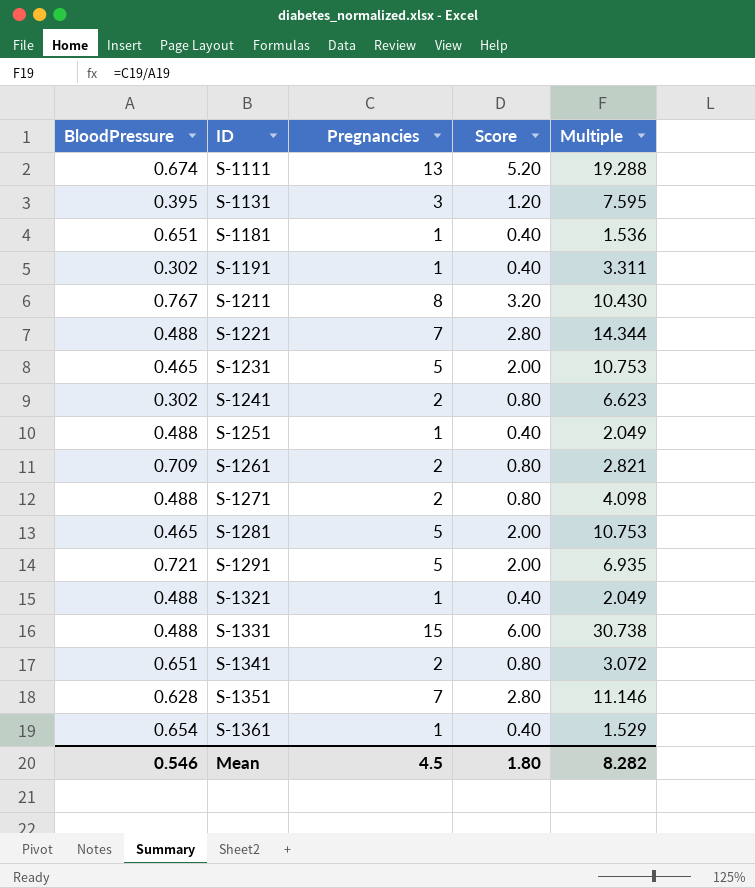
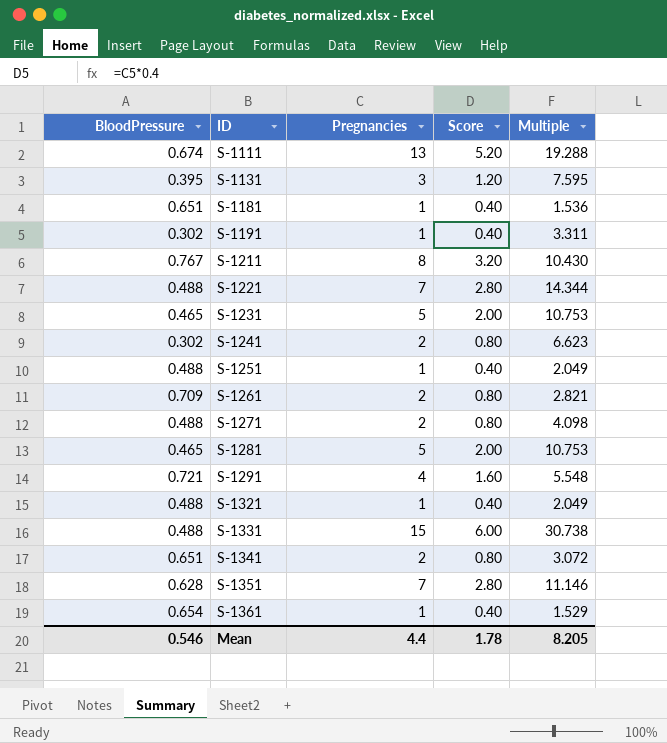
S-1291 | Pregnancies: 5 -> 4
S-1291 | Score: 2.00 -> 1.60
S-1291 | Multiple: 6.935 -> 5.548
Mean | Pregnancies: 4.5 -> 4.4
Mean | Score: 1.80 -> 1.78
Mean | Multiple: 8.282 -> 8.205

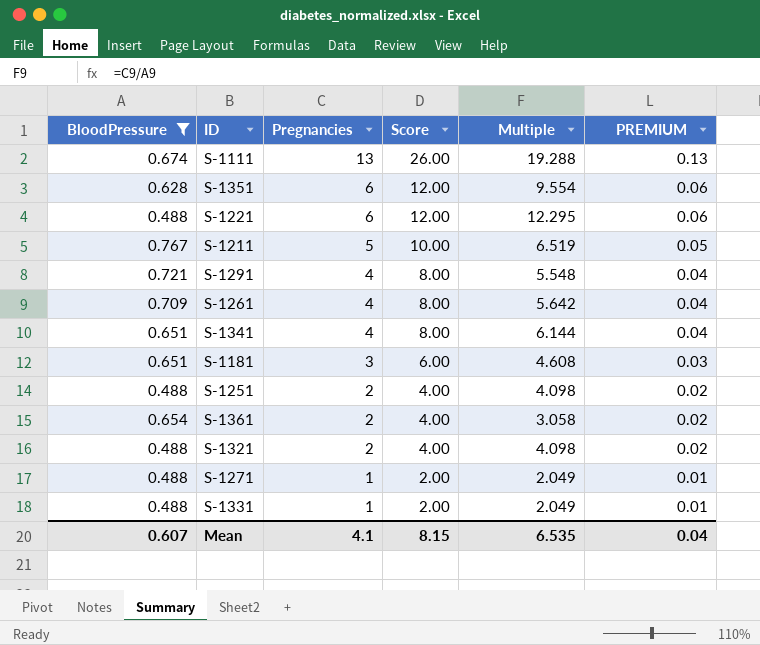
filter: none -> BloodPressure >= 0.488
row order: ID ascending -> Pregnancies descending
column Score | formula: [Pregnancies] * 0.4 -> [Pregnancies] * 2
column PREMIUM | formula: none -> [Pregnancies] * 0.01
S-1351 | Pregnancies: 7 -> 6
S-1351 | Multiple: 11.146 -> 9.554
S-1221 | Pregnancies: 7 -> 6
S-1221 | Multiple: 14.344 -> 12.295
S-1211 | Pregnancies: 8 -> 5
S-1211 | Multiple: 10.430 -> 6.519
S-1261 | Pregnancies: 2 -> 4
S-1261 | Multiple: 2.821 -> 5.642
S-1341 | Pregnancies: 2 -> 4
S-1341 | Multiple: 3.072 -> 6.144
S-1181 | Pregnancies: 1 -> 3
S-1181 | Multiple: 1.536 -> 4.608
S-1251 | Pregnancies: 1 -> 2
S-1251 | Multiple: 2.049 -> 4.098
S-1361 | Pregnancies: 1 -> 2
S-1361 | Multiple: 1.529 -> 3.058
S-1321 | Pregnancies: 1 -> 2
S-1321 | Multiple: 2.049 -> 4.098
S-1271 | Pregnancies: 2 -> 1
S-1271 | Multiple: 4.098 -> 2.049
S-1331 | Pregnancies: 15 -> 1
S-1331 | Multiple: 30.738 -> 2.049
Mean | BloodPressure: 0.546 -> 0.607
Mean | Pregnancies: 4.4 -> 4.1
Mean | Score: 1.78 -> 8.15
Mean | Multiple: 8.205 -> 6.535

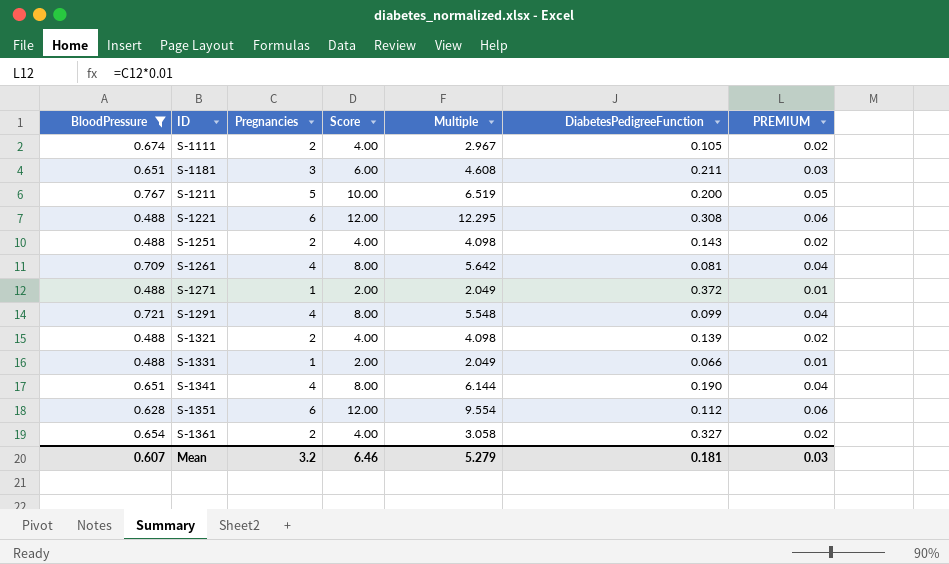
row order: Pregnancies descending -> ID ascending
column DiabetesPedigreeFunction | position: none -> 6
S-1111 | Pregnancies: 13 -> 2
S-1111 | Score: 26.00 -> 4.00
S-1111 | Multiple: 19.288 -> 2.967
S-1111 | PREMIUM: 0.13 -> 0.02
Mean | Pregnancies: 4.1 -> 3.2
Mean | Score: 8.15 -> 6.46
Mean | Multiple: 6.535 -> 5.279
Mean | PREMIUM: 0.04 -> 0.03

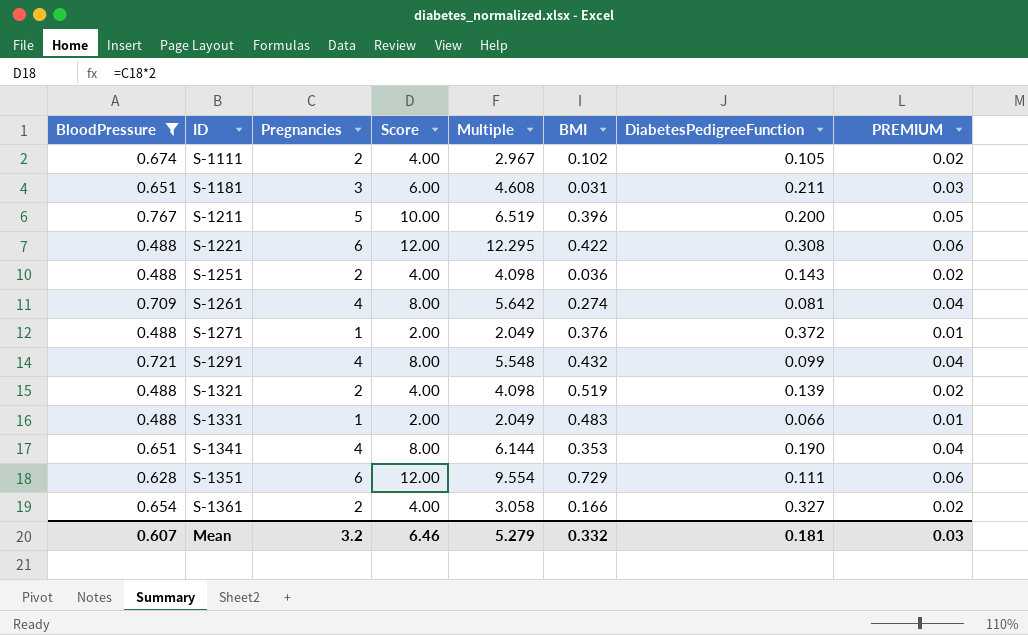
column BMI | position: none -> 6
S-1351 | DiabetesPedigreeFunction: 0.112 -> 0.111

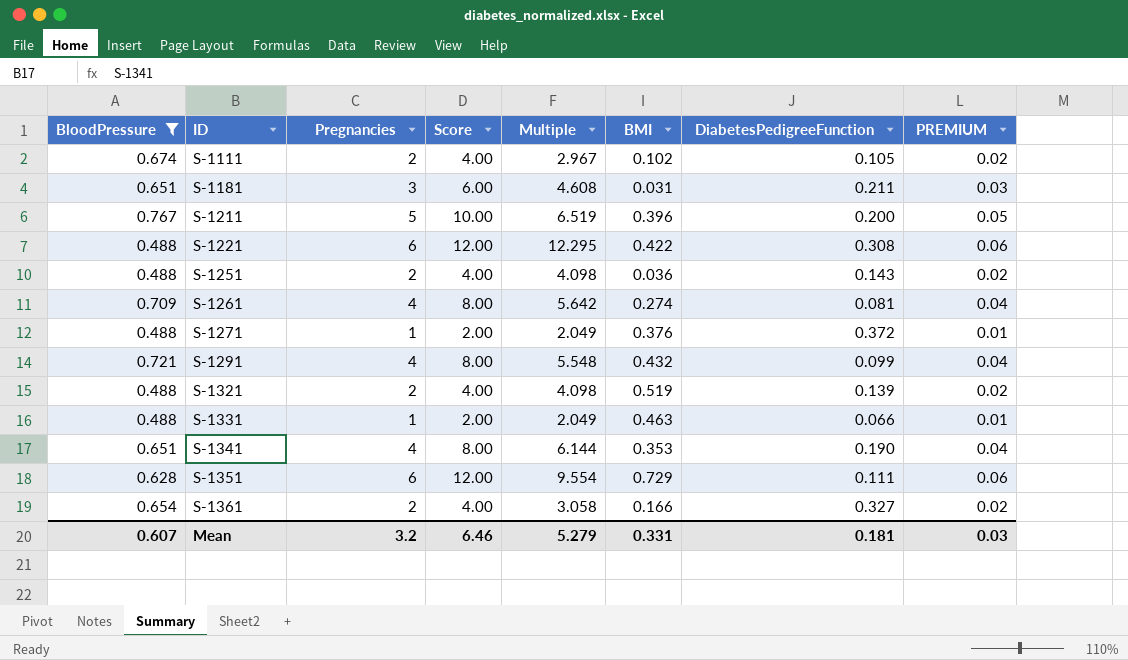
S-1331 | BMI: 0.483 -> 0.463
Mean | BMI: 0.332 -> 0.331

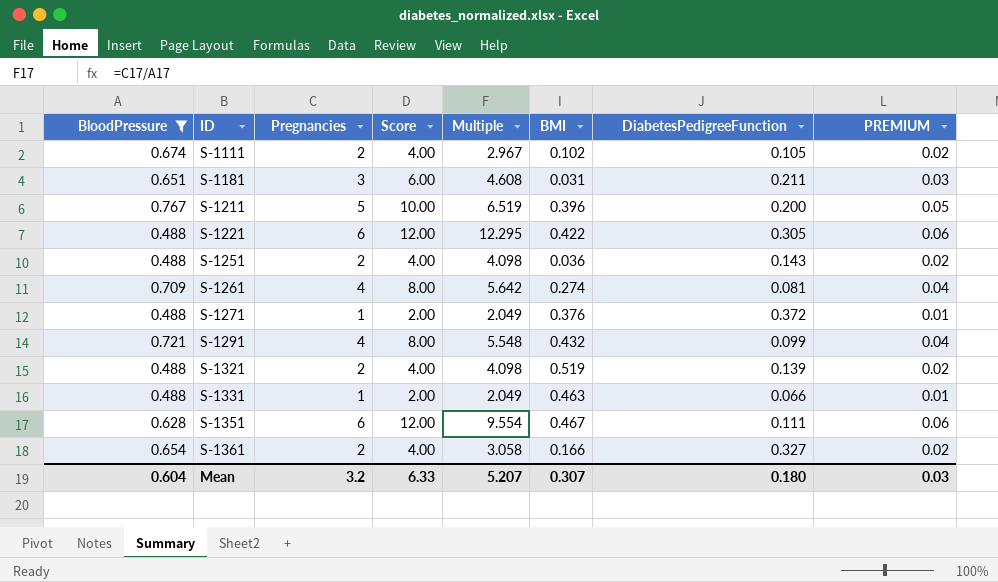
row S-1341: 0.651 | 4 | 8.00 | 6.144 | 0.353 | 0.190 | 0.04 -> none
S-1221 | DiabetesPedigreeFunction: 0.308 -> 0.305
S-1351 | BMI: 0.729 -> 0.467
Mean | BloodPressure: 0.607 -> 0.604
Mean | Score: 6.46 -> 6.33
Mean | Multiple: 5.279 -> 5.207
Mean | BMI: 0.331 -> 0.307
Mean | DiabetesPedigreeFunction: 0.181 -> 0.180

